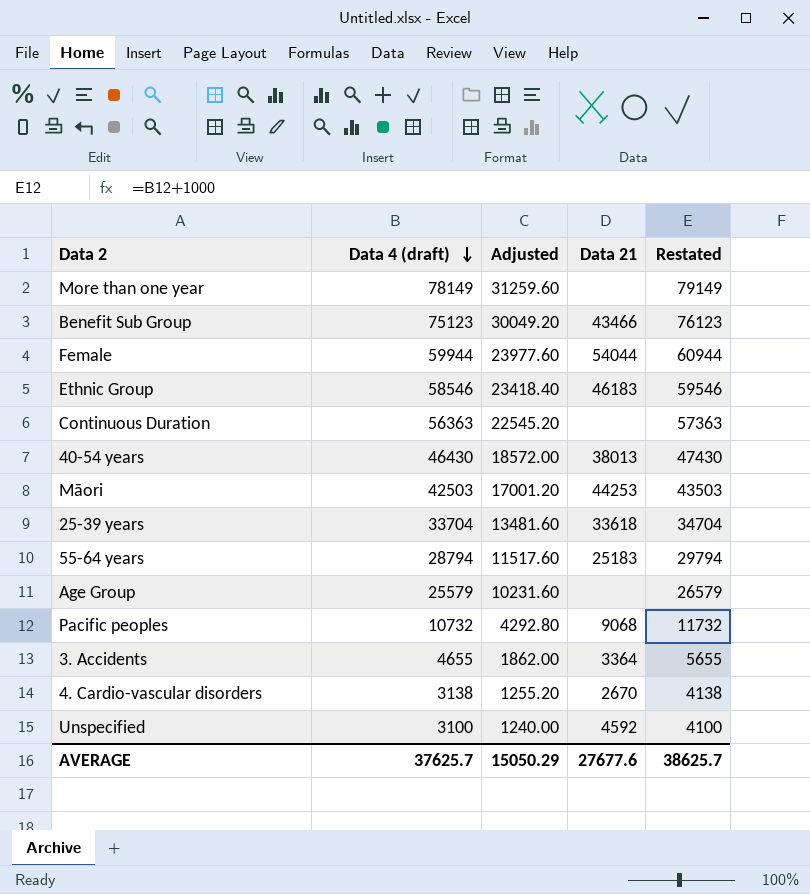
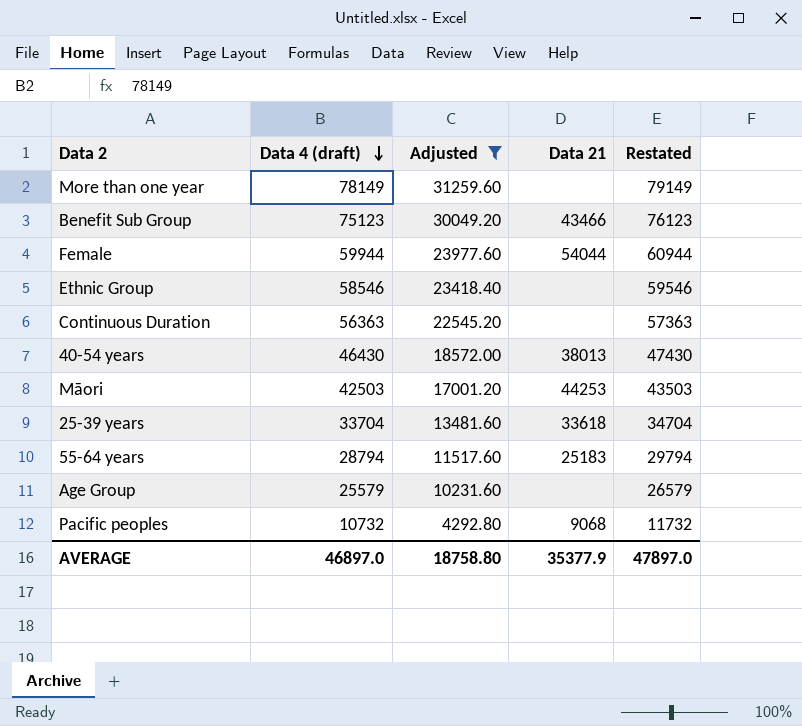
filter: none -> Adjusted >= 4292.80
Ethnic Group | Data 21: 46183 -> none
AVERAGE | Data 4 (draft): 37625.7 -> 46897.0
AVERAGE | Adjusted: 15050.29 -> 18758.80
AVERAGE | Data 21: 27677.6 -> 35377.9
AVERAGE | Restated: 38625.7 -> 47897.0

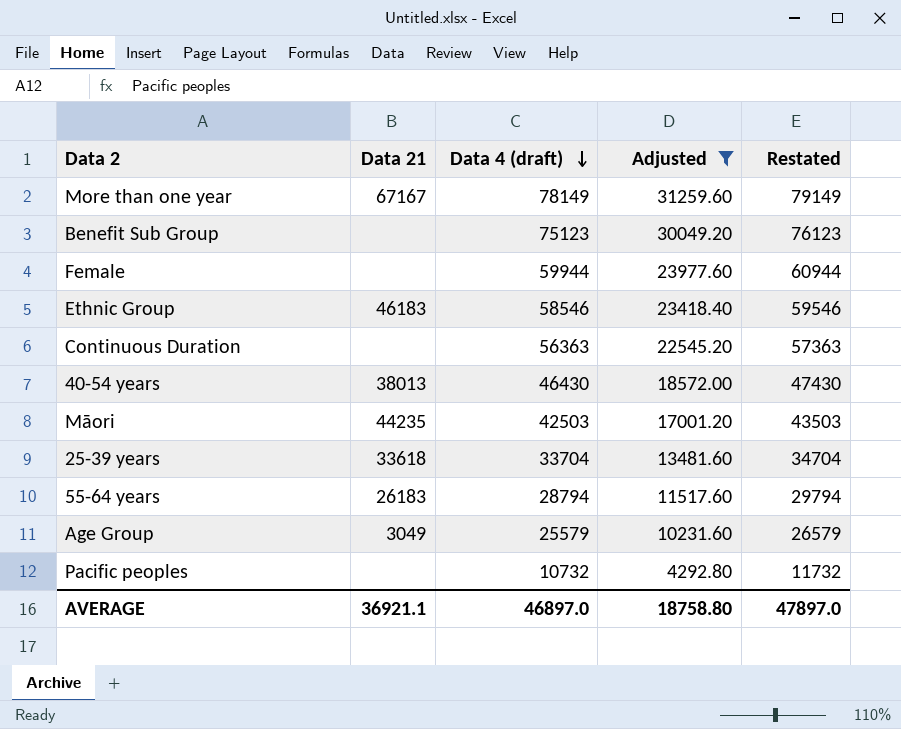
column Data 21 | position: 4 -> 2
More than one year | Data 21: none -> 67167
Benefit Sub Group | Data 21: 43466 -> none
Female | Data 21: 54044 -> none
Ethnic Group | Data 21: none -> 46183
Māori | Data 21: 44253 -> 44235
55-64 years | Data 21: 25183 -> 26183
Age Group | Data 21: none -> 3049
Pacific peoples | Data 21: 9068 -> none
AVERAGE | Data 21: 35377.9 -> 36921.1

